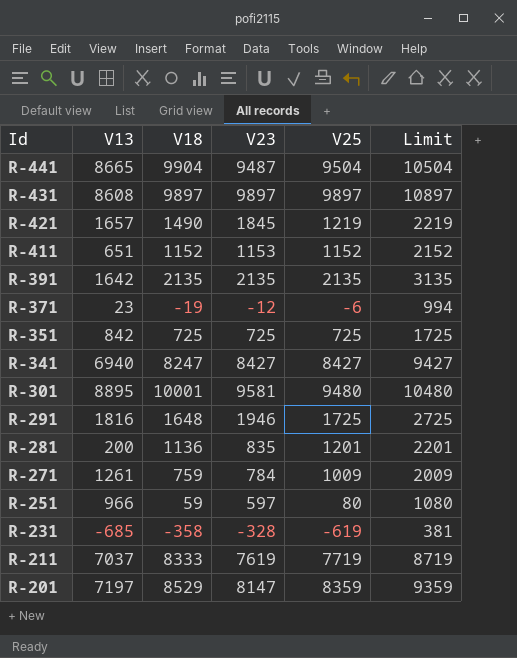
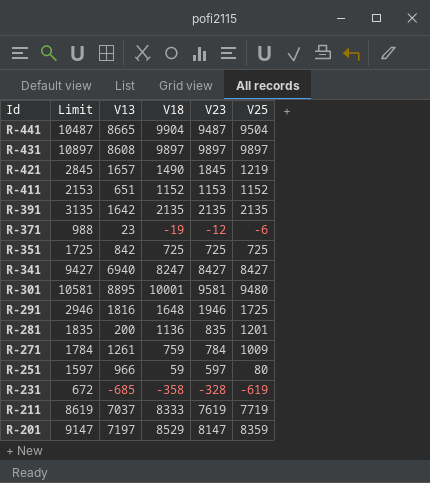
column Limit | formula: [V25] + 1000 -> [V23] + 1000
column Limit | position: 6 -> 2

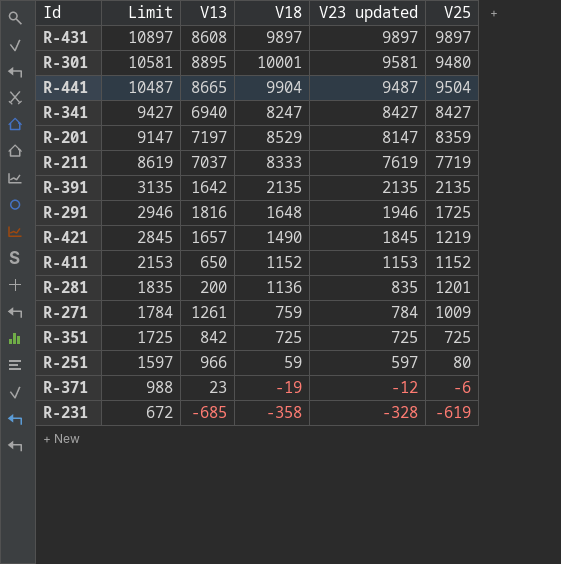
row order: Id descending -> Limit descending
column name: V23 -> V23 updated
R-411 | V13: 651 -> 650

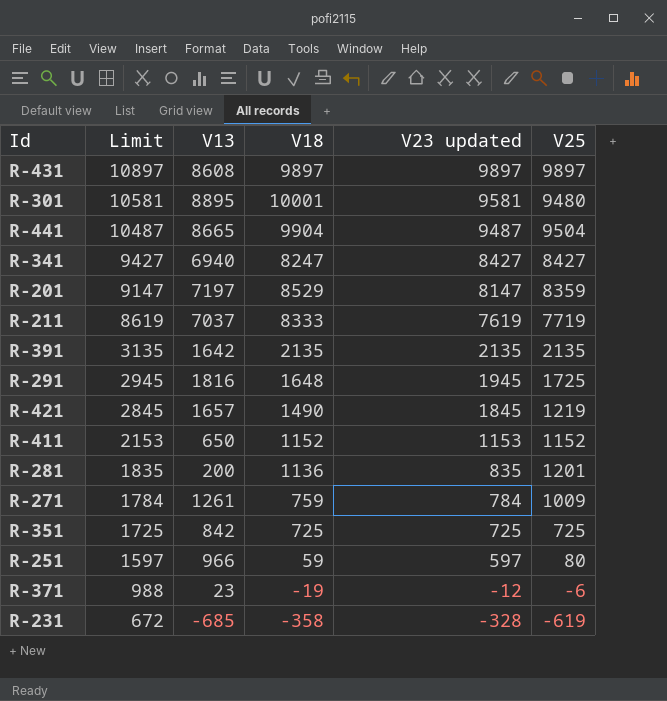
R-291 | Limit: 2946 -> 2945
R-291 | V23 updated: 1946 -> 1945

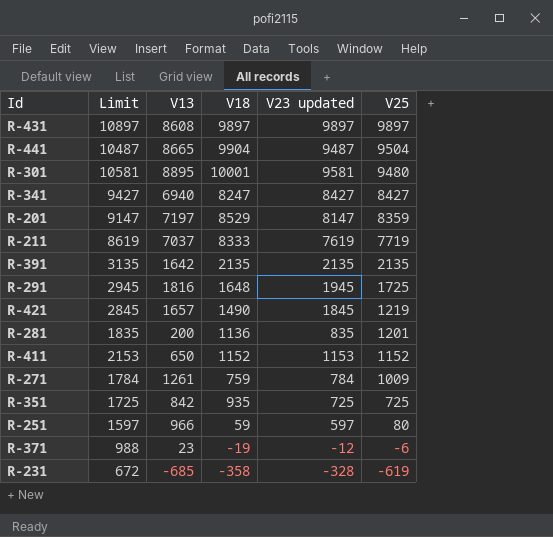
row order: Limit descending -> V25 descending
R-351 | V18: 725 -> 935

